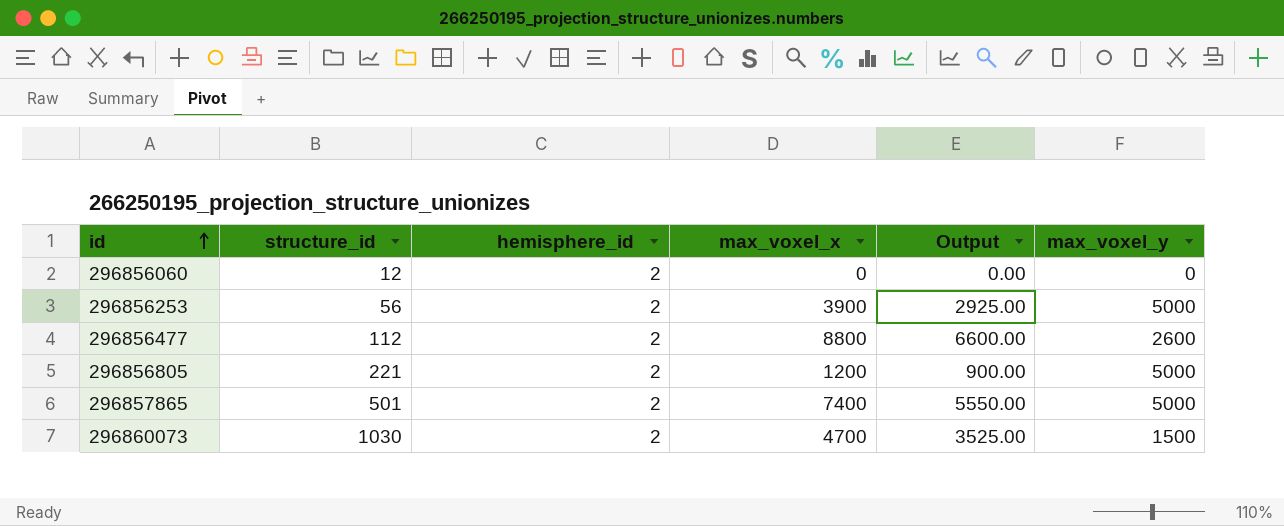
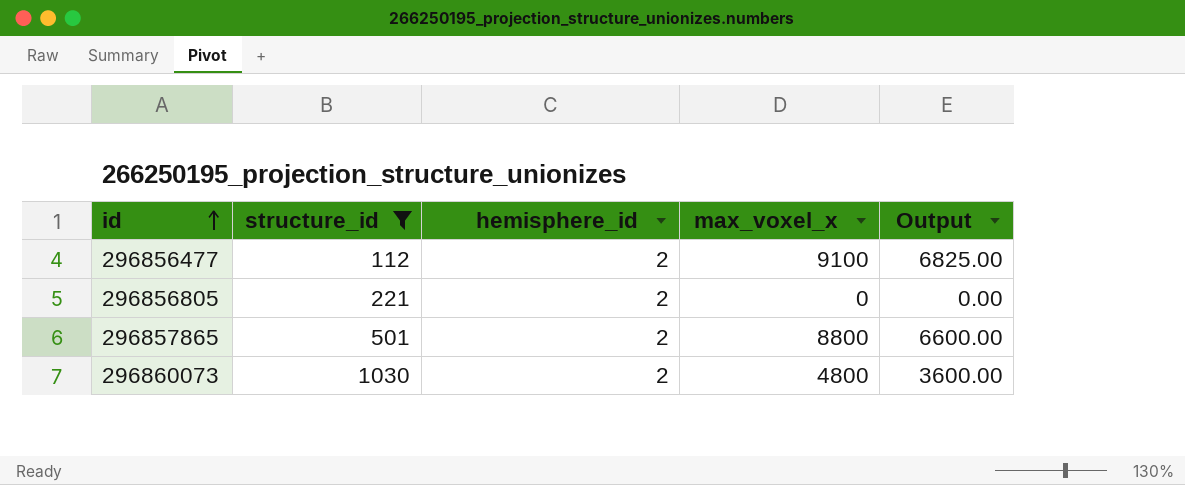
filter: none -> structure_id >= 112
column max_voxel_y | position: 6 -> none
296856477 | max_voxel_x: 8800 -> 9100
296856477 | Output: 6600.00 -> 6825.00
296856805 | max_voxel_x: 1200 -> 0
296856805 | Output: 900.00 -> 0.00
296857865 | max_voxel_x: 7400 -> 8800
296857865 | Output: 5550.00 -> 6600.00
296860073 | max_voxel_x: 4700 -> 4800
296860073 | Output: 3525.00 -> 3600.00

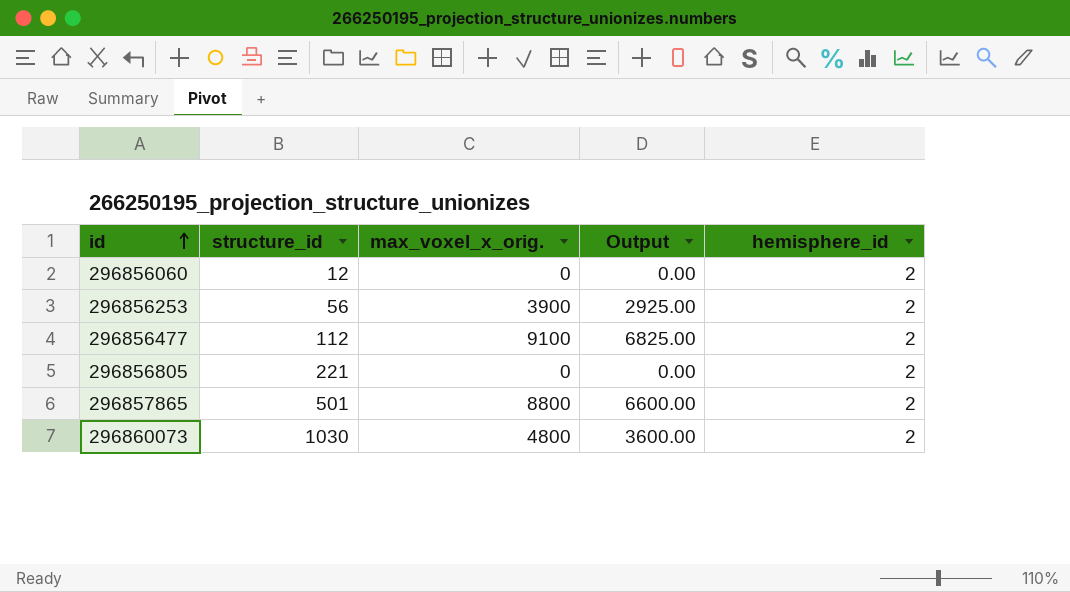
filter: structure_id >= 112 -> none
column name: max_voxel_x -> max_voxel_x_orig.
column hemisphere_id | position: 3 -> 5

